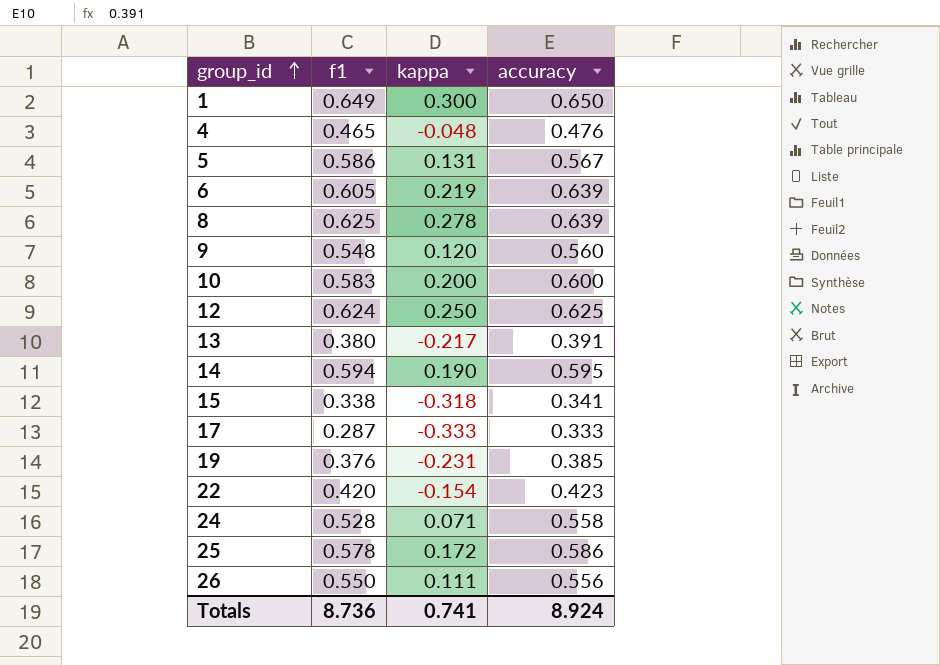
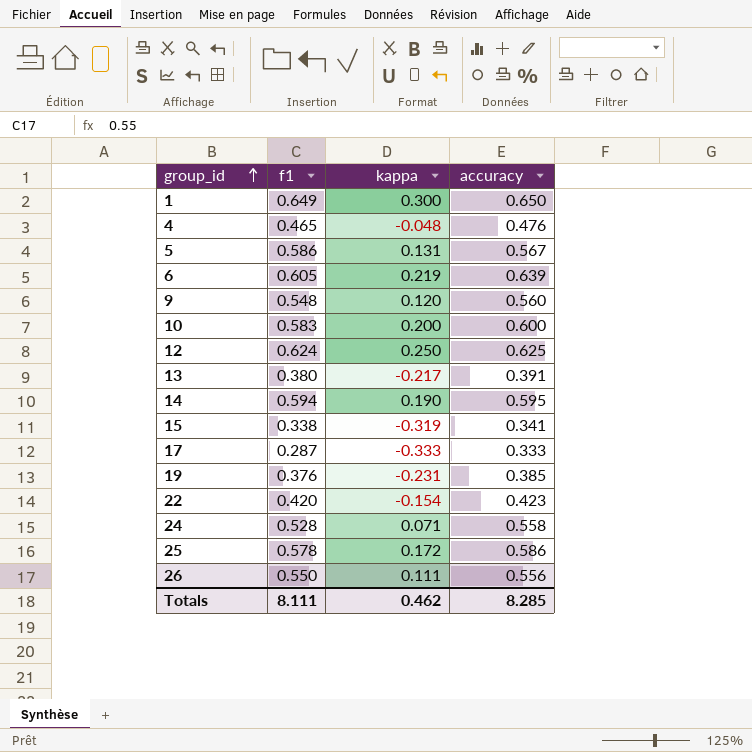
row 8: 0.625 | 0.278 | 0.639 -> none
15 | kappa: -0.318 -> -0.319
Totals | f1: 8.736 -> 8.111
Totals | kappa: 0.741 -> 0.462
Totals | accuracy: 8.924 -> 8.285

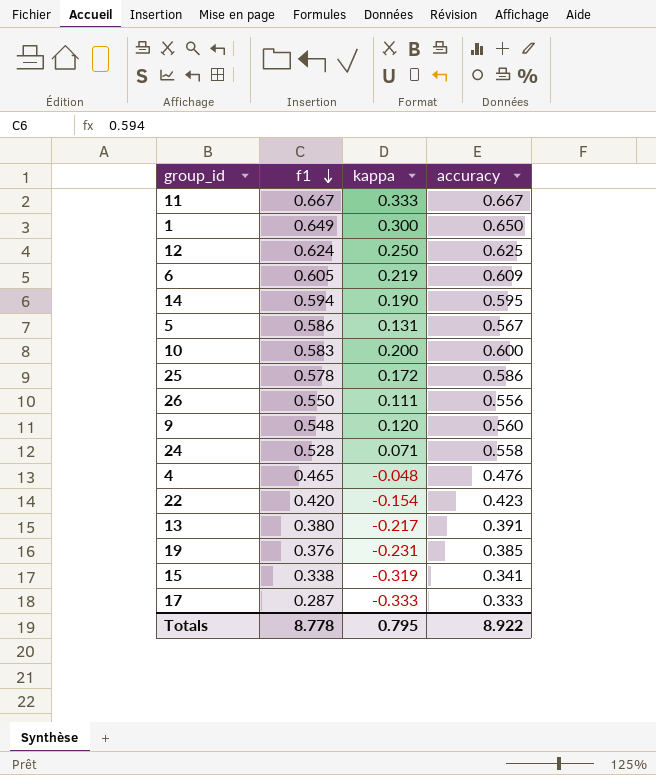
row order: group_id ascending -> f1 descending
row 11: none -> 0.667 | 0.333 | 0.667
6 | accuracy: 0.639 -> 0.609
Totals | f1: 8.111 -> 8.778
Totals | kappa: 0.462 -> 0.795
Totals | accuracy: 8.285 -> 8.922

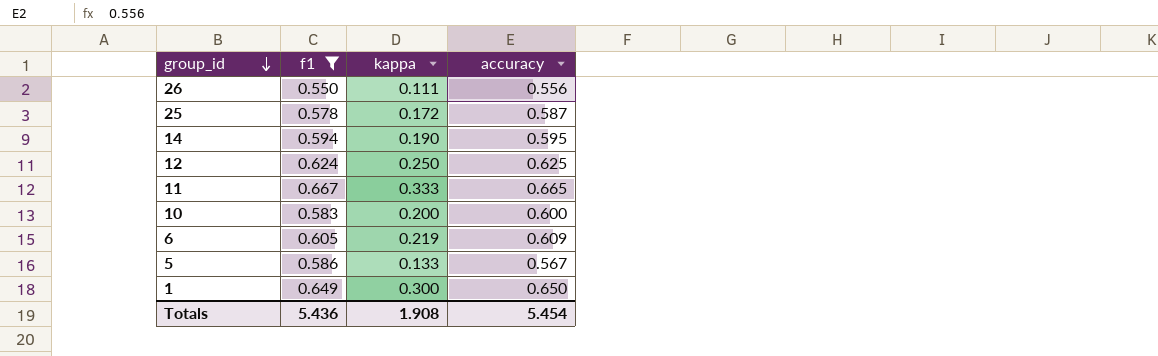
filter: none -> f1 >= 0.550
row order: f1 descending -> group_id descending
25 | accuracy: 0.586 -> 0.587
11 | accuracy: 0.667 -> 0.665
5 | kappa: 0.131 -> 0.133
Totals | f1: 8.778 -> 5.436
Totals | kappa: 0.795 -> 1.908
Totals | accuracy: 8.922 -> 5.454

